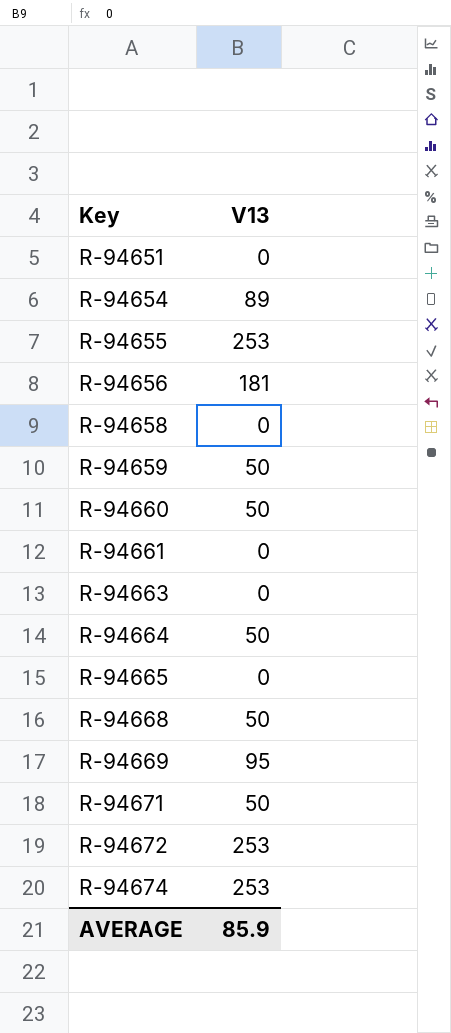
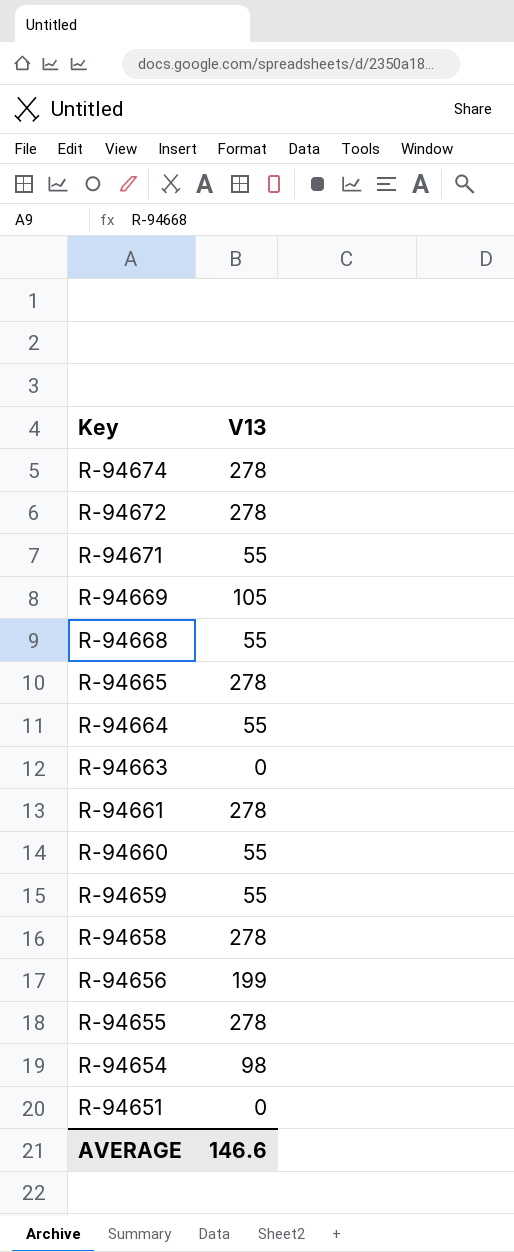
row order: Key ascending -> Key descending
R-94674 | V13: 253 -> 278
R-94672 | V13: 253 -> 278
R-94671 | V13: 50 -> 55
R-94669 | V13: 95 -> 105
R-94668 | V13: 50 -> 55
R-94665 | V13: 0 -> 278
R-94664 | V13: 50 -> 55
R-94661 | V13: 0 -> 278
R-94660 | V13: 50 -> 55
R-94659 | V13: 50 -> 55
R-94658 | V13: 0 -> 278
R-94656 | V13: 181 -> 199
R-94655 | V13: 253 -> 278
R-94654 | V13: 89 -> 98
AVERAGE | V13: 85.9 -> 146.6

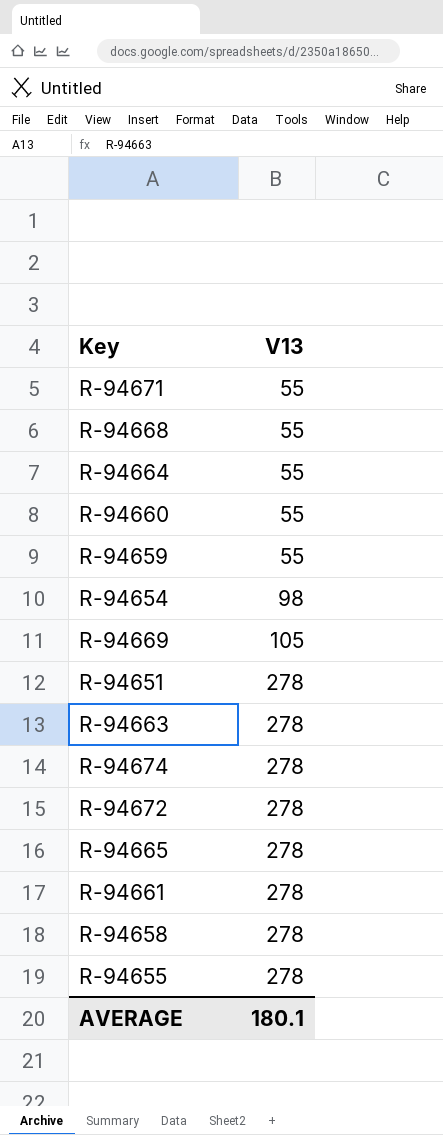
row order: Key descending -> V13 ascending
row R-94656: 199 -> none
R-94651 | V13: 0 -> 278
R-94663 | V13: 0 -> 278
AVERAGE | V13: 146.6 -> 180.1

